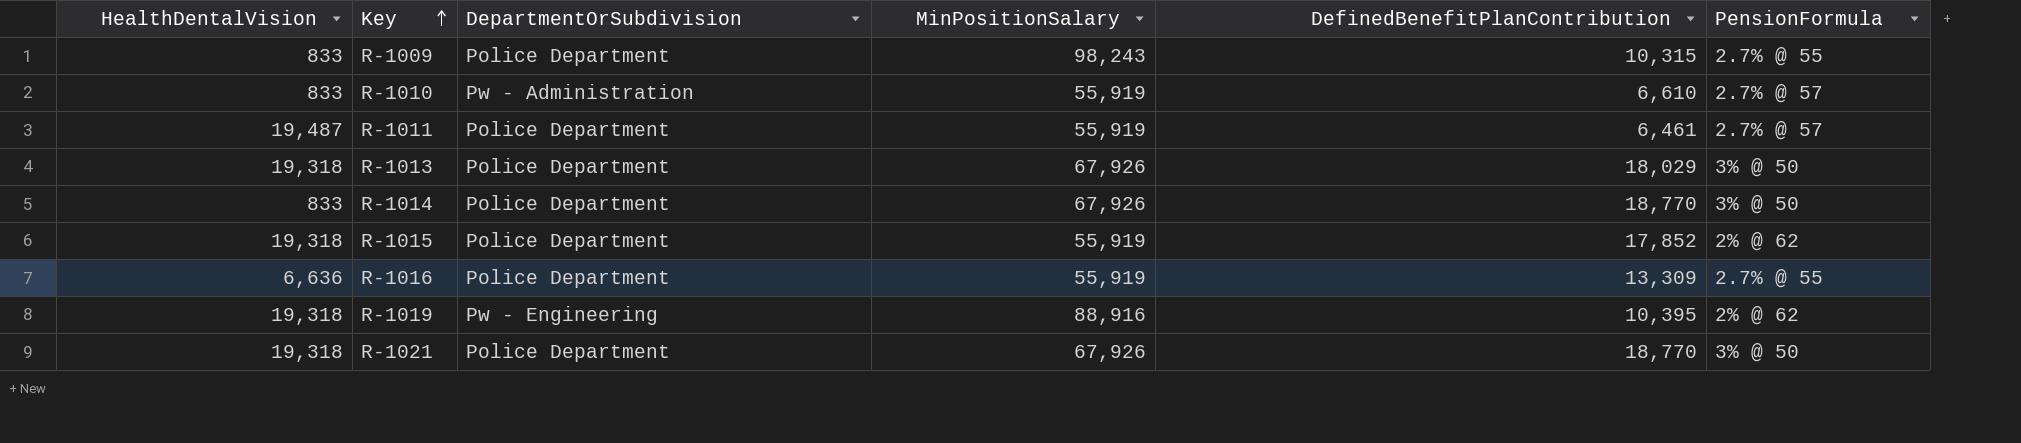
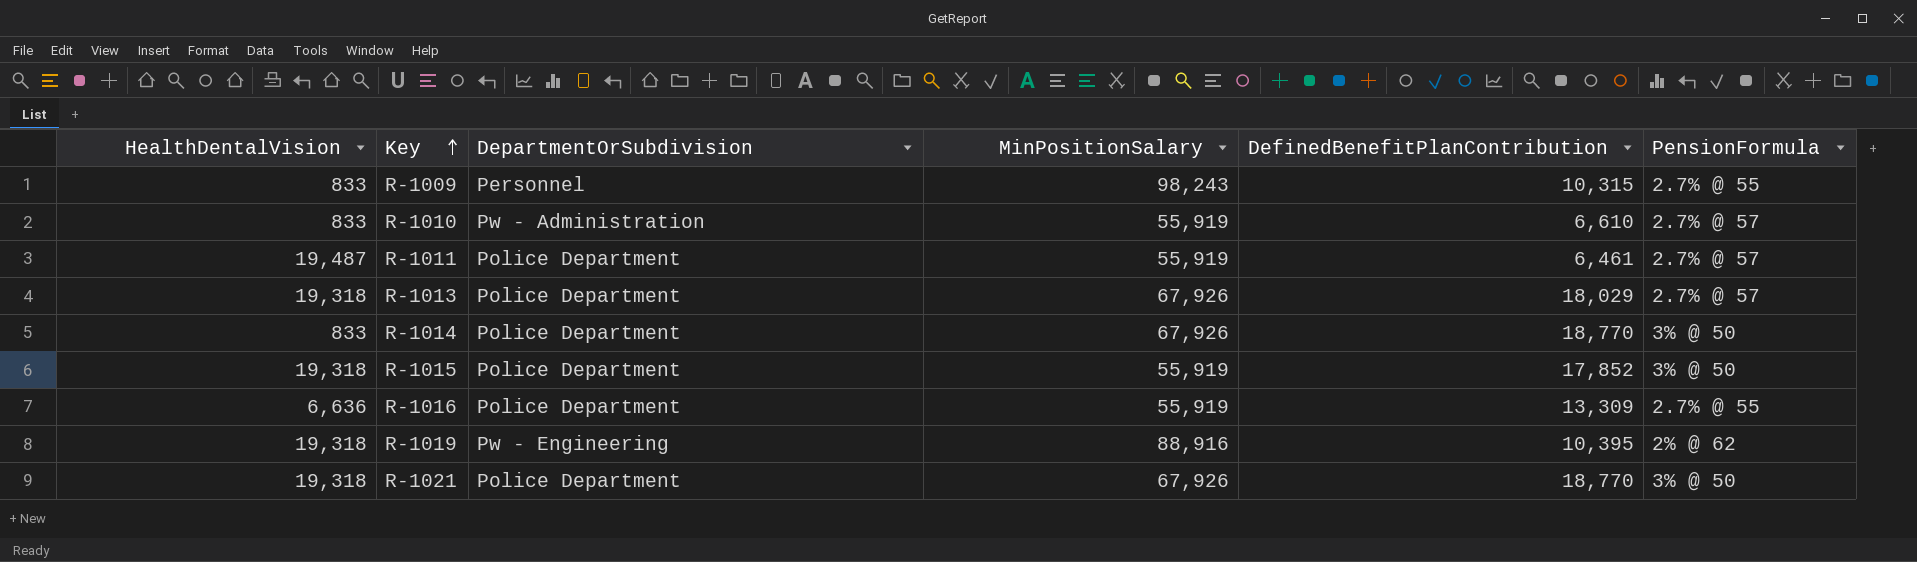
R-1009 | DepartmentOrSubdivision: Police Department -> Personnel
R-1013 | PensionFormula: 3% @ 50 -> 2.7% @ 57
R-1015 | PensionFormula: 2% @ 62 -> 3% @ 50

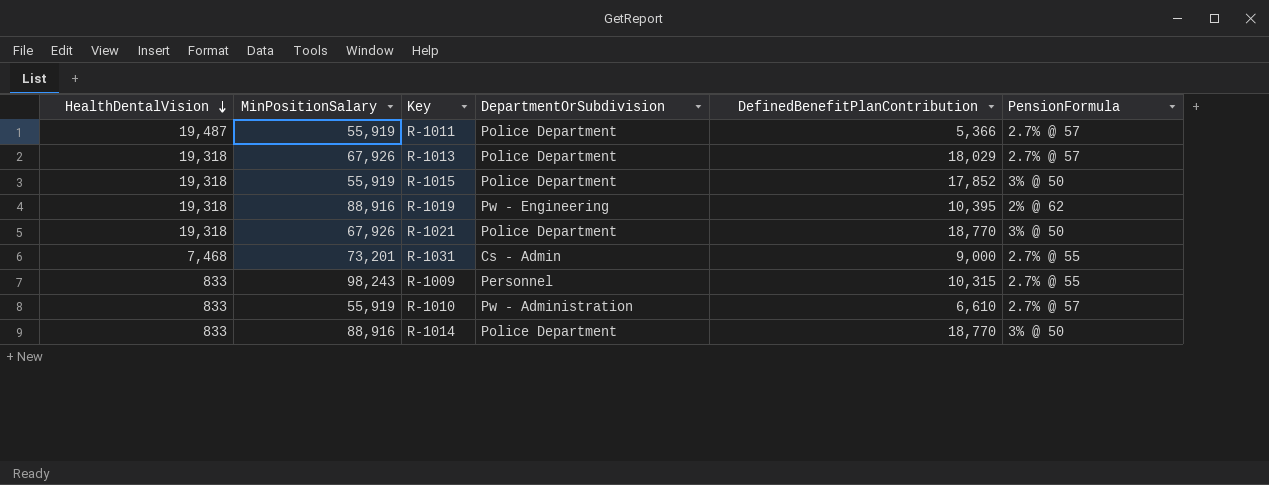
row order: Key ascending -> HealthDentalVision descending
column MinPositionSalary | position: 4 -> 2
row R-1016: 6,636 | Police Department | 55,919 | 13,309 | 2.7% @ 55 -> none
R-1011 | DefinedBenefitPlanContribution: 6,461 -> 5,366
row R-1031: none -> 7,468 | 73,201 | Cs - Admin | 9,000 | 2.7% @ 55
R-1014 | MinPositionSalary: 67,926 -> 88,916

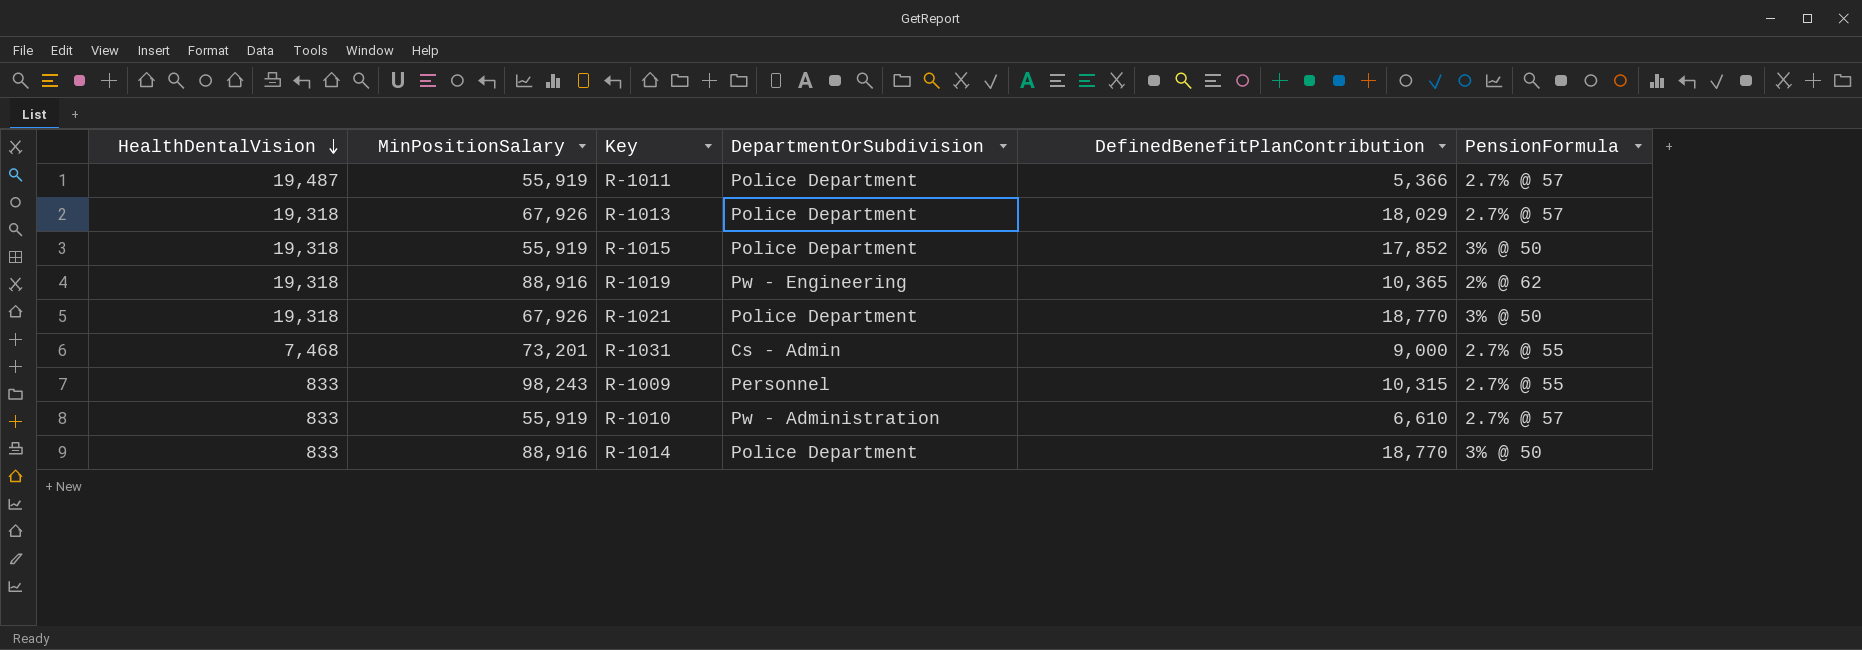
R-1019 | DefinedBenefitPlanContribution: 10,395 -> 10,365

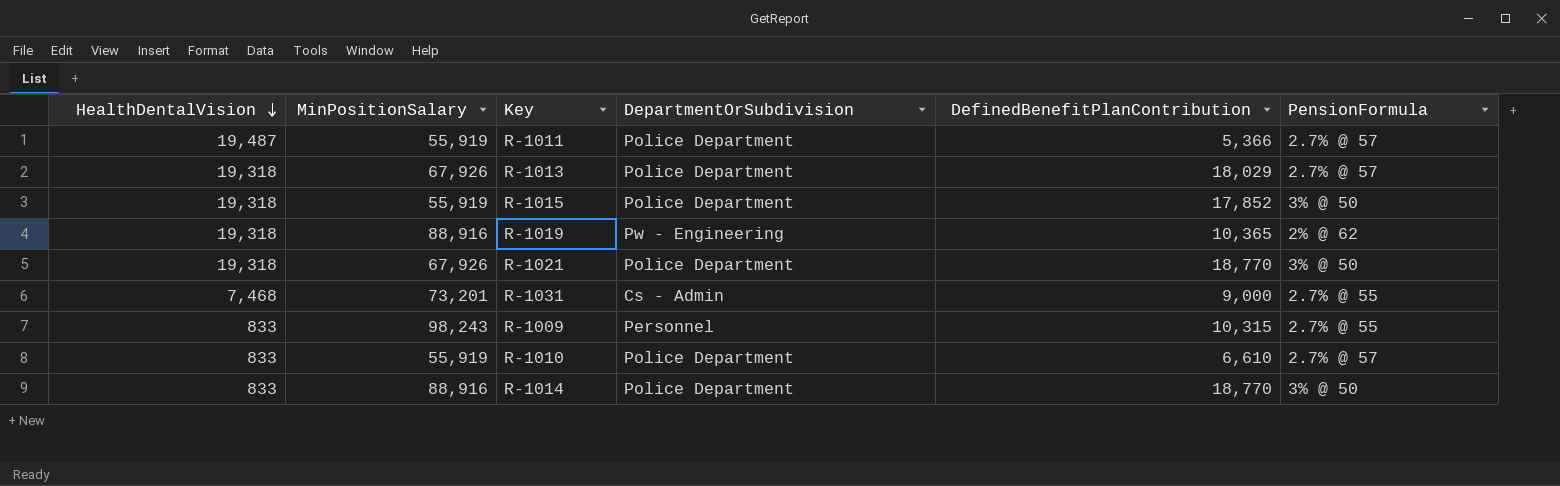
R-1010 | DepartmentOrSubdivision: Pw - Administration -> Police Department

